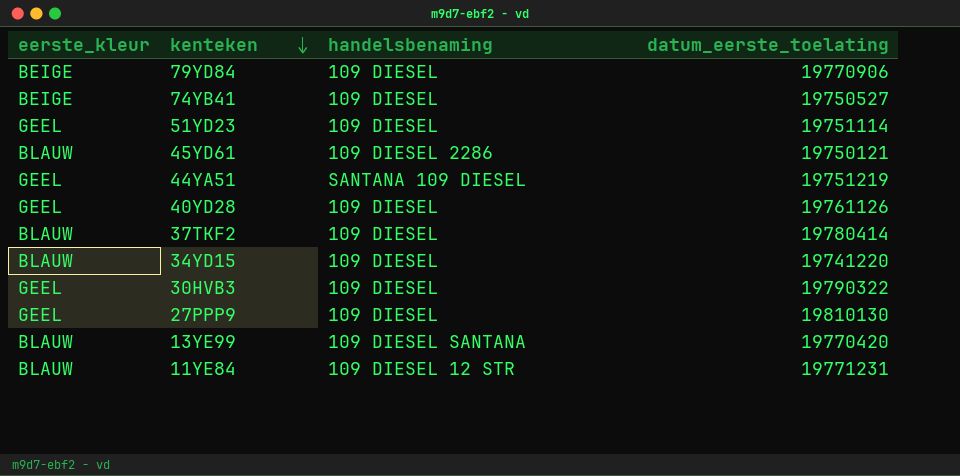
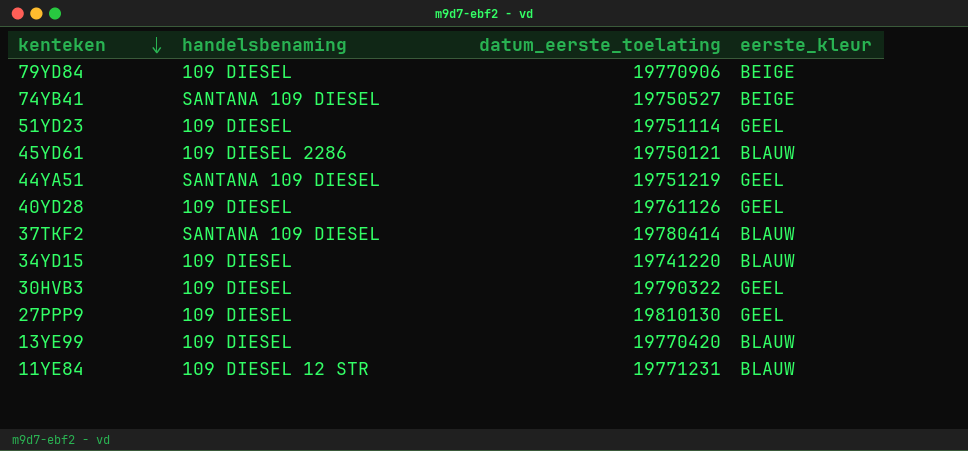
column eerste_kleur | position: 1 -> 4
74YB41 | handelsbenaming: 109 DIESEL -> SANTANA 109 DIESEL
37TKF2 | handelsbenaming: 109 DIESEL -> SANTANA 109 DIESEL
13YE99 | handelsbenaming: 109 DIESEL SANTANA -> 109 DIESEL

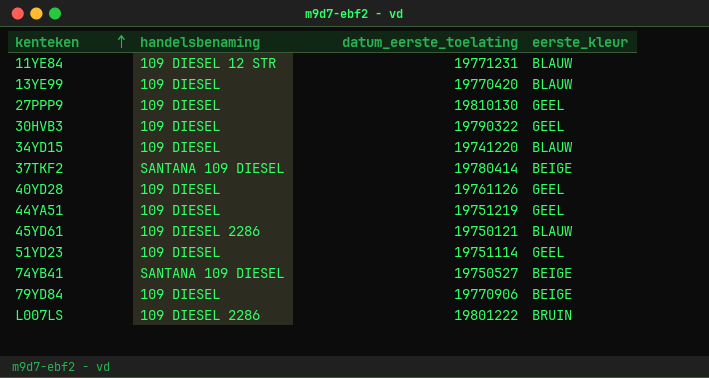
row order: kenteken descending -> kenteken ascending
37TKF2 | eerste_kleur: BLAUW -> BEIGE
44YA51 | handelsbenaming: SANTANA 109 DIESEL -> 109 DIESEL
row L007LS: none -> 109 DIESEL 2286 | 19801222 | BRUIN

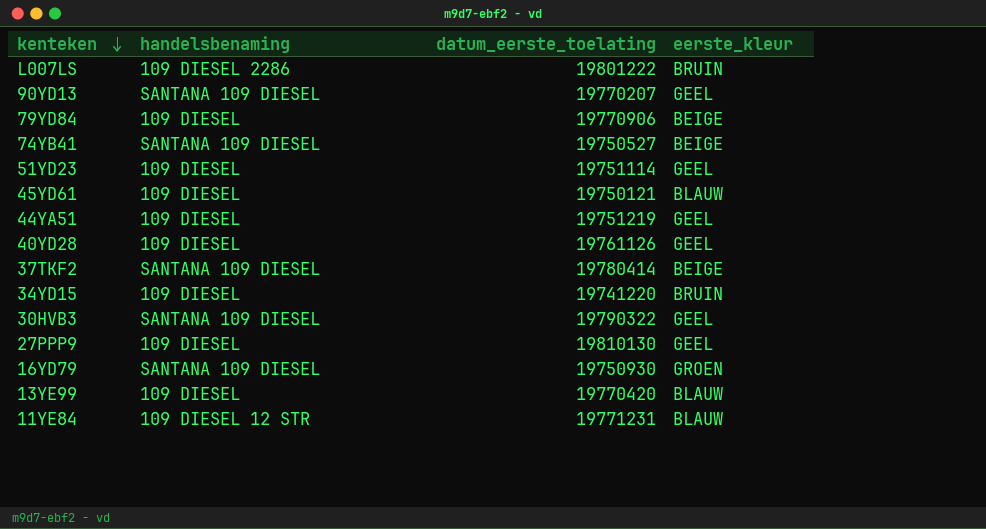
row order: kenteken ascending -> kenteken descending
row 90YD13: none -> SANTANA 109 DIESEL | 19770207 | GEEL
45YD61 | handelsbenaming: 109 DIESEL 2286 -> 109 DIESEL
34YD15 | eerste_kleur: BLAUW -> BRUIN
30HVB3 | handelsbenaming: 109 DIESEL -> SANTANA 109 DIESEL
row 16YD79: none -> SANTANA 109 DIESEL | 19750930 | GROEN

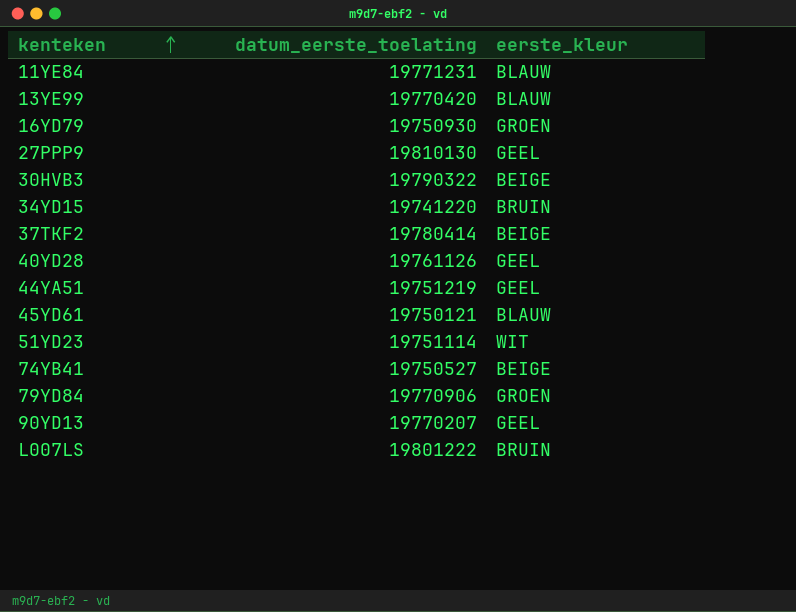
row order: kenteken descending -> kenteken ascending
column handelsbenaming | position: 2 -> none
30HVB3 | eerste_kleur: GEEL -> BEIGE
51YD23 | eerste_kleur: GEEL -> WIT
79YD84 | eerste_kleur: BEIGE -> GROEN

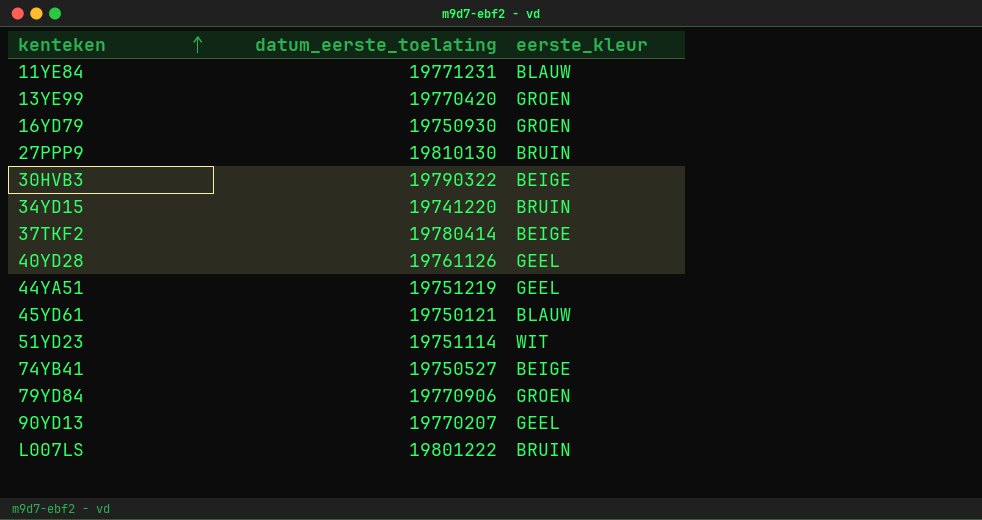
13YE99 | eerste_kleur: BLAUW -> GROEN
27PPP9 | eerste_kleur: GEEL -> BRUIN

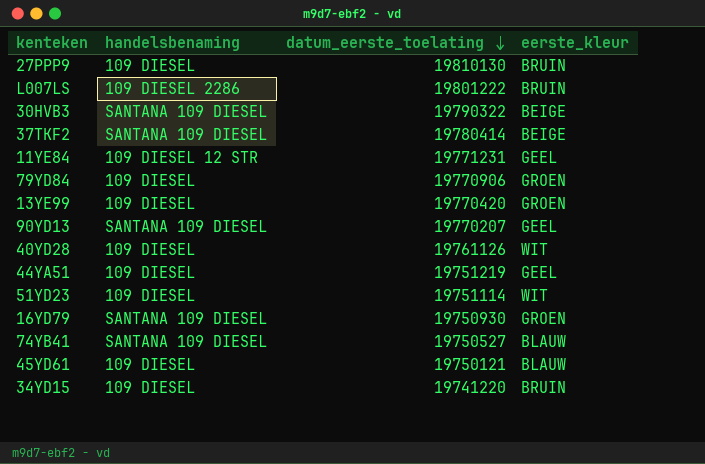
row order: kenteken ascending -> datum_eerste_toelating descending
column handelsbenaming | position: none -> 2
11YE84 | eerste_kleur: BLAUW -> GEEL
40YD28 | eerste_kleur: GEEL -> WIT
74YB41 | eerste_kleur: BEIGE -> BLAUW

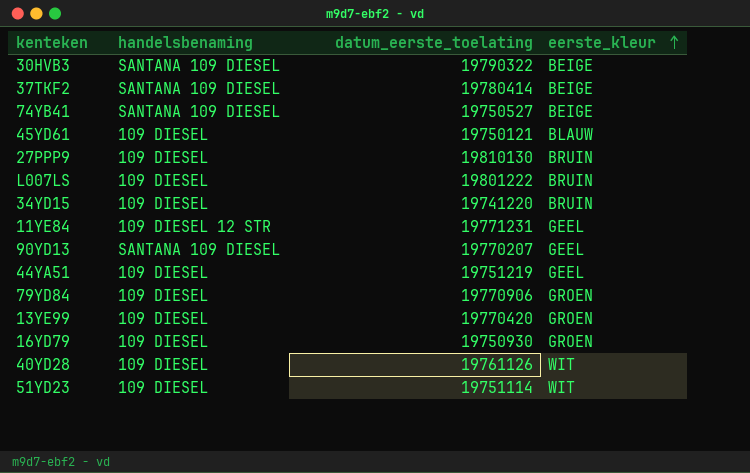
row order: datum_eerste_toelating descending -> eerste_kleur ascending
74YB41 | eerste_kleur: BLAUW -> BEIGE
L007LS | handelsbenaming: 109 DIESEL 2286 -> 109 DIESEL
16YD79 | handelsbenaming: SANTANA 109 DIESEL -> 109 DIESEL

